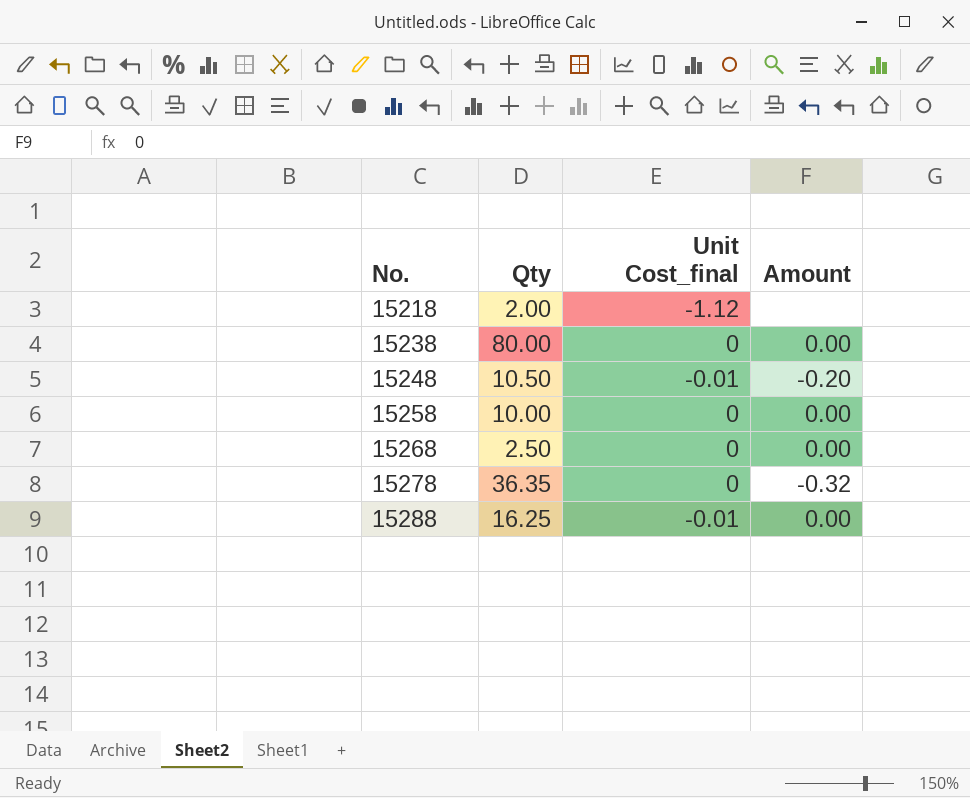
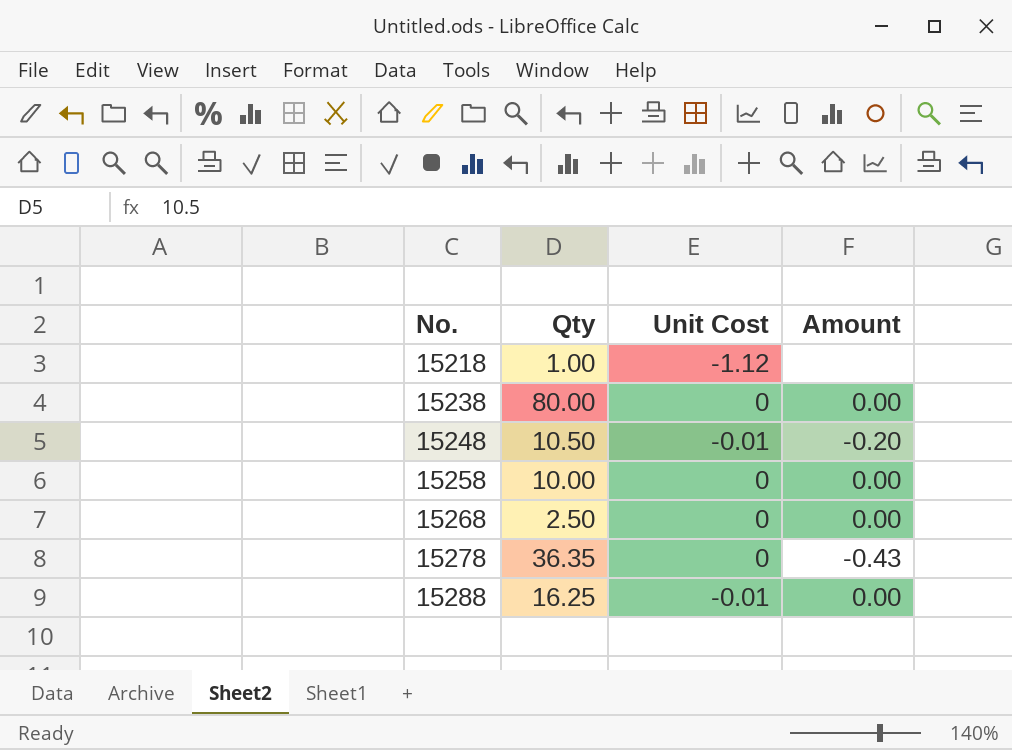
column name: Unit Cost_final -> Unit Cost
15218 | Qty: 2.00 -> 1.00
15278 | Amount: -0.32 -> -0.43

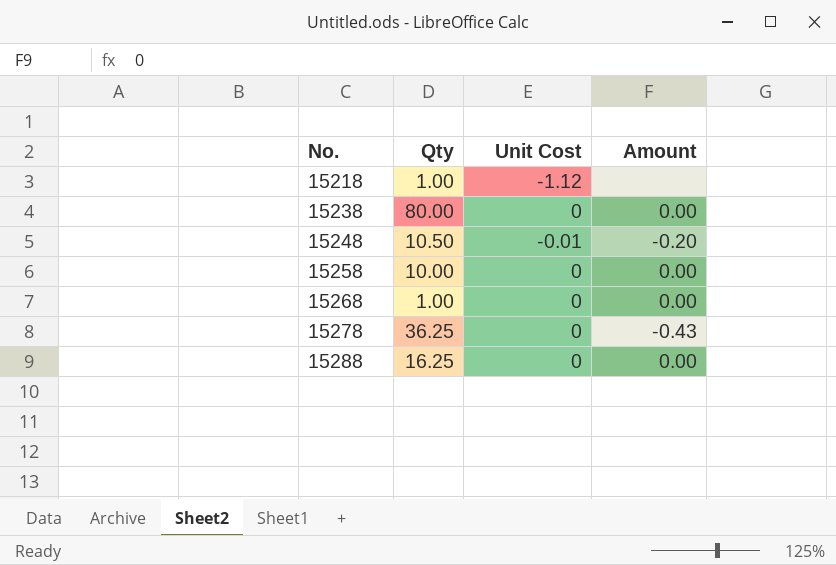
15268 | Qty: 2.50 -> 1.00
15278 | Qty: 36.35 -> 36.25
15288 | Unit Cost: -0.01 -> 0

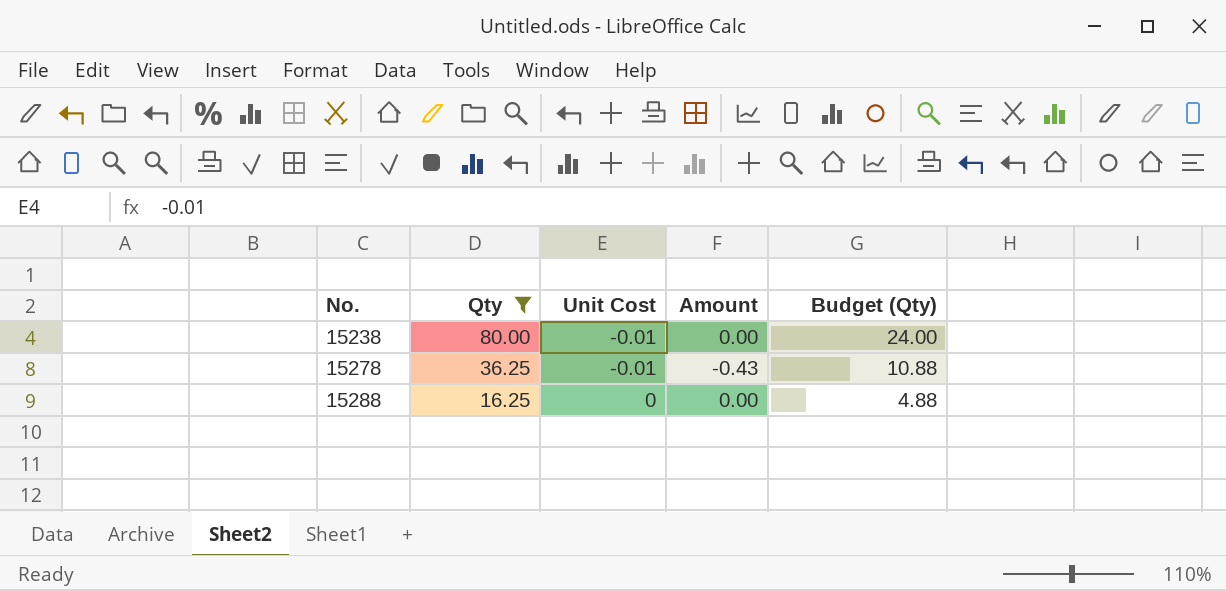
filter: none -> Qty >= 16.25
column Budget (Qty) | formula: none -> [Qty] * 0.3
15238 | Unit Cost: 0 -> -0.01
15278 | Unit Cost: 0 -> -0.01

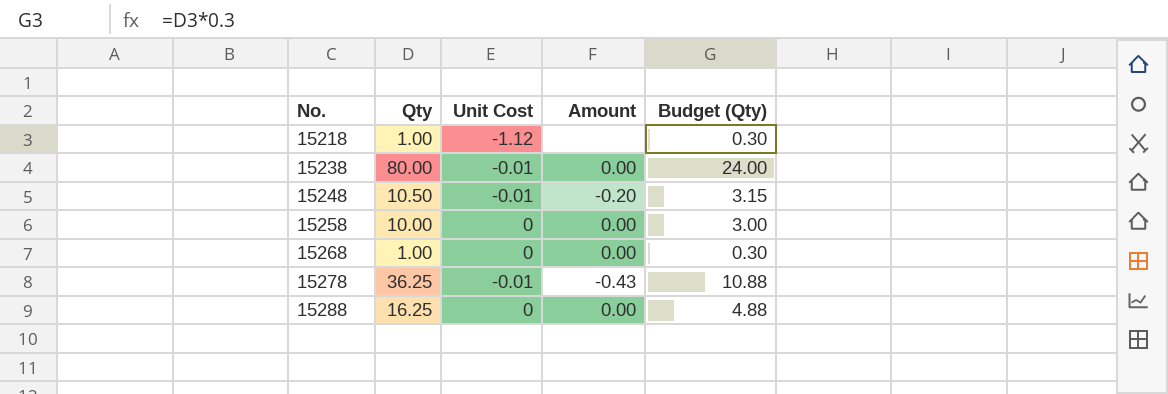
filter: Qty >= 16.25 -> none

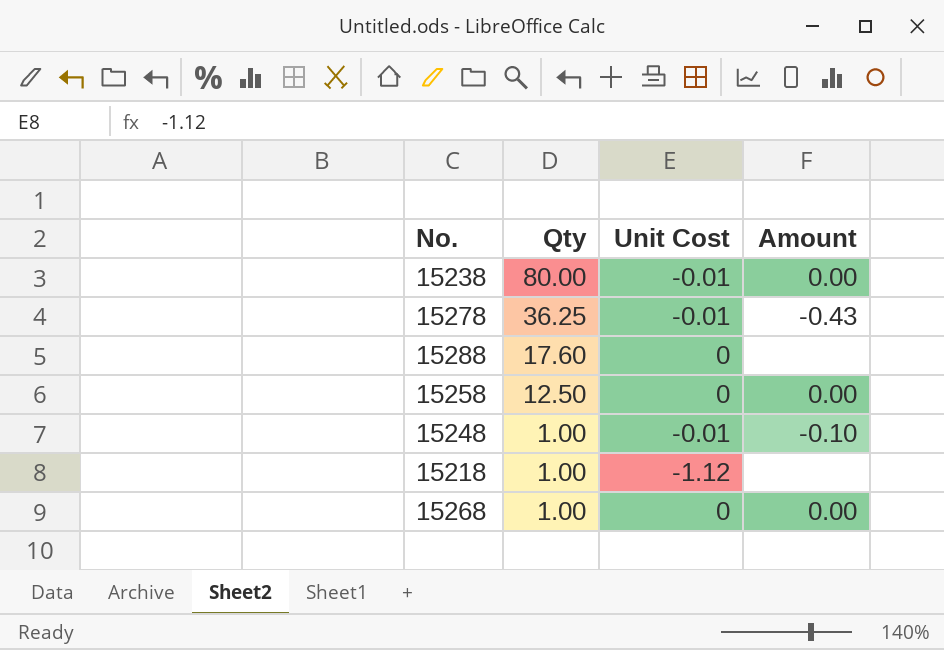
row order: No. ascending -> Qty descending
column Budget (Qty) | formula: [Qty] * 0.3 -> none
15288 | Qty: 16.25 -> 17.60
15288 | Amount: 0.00 -> none
15258 | Qty: 10.00 -> 12.50
15248 | Qty: 10.50 -> 1.00
15248 | Amount: -0.20 -> -0.10

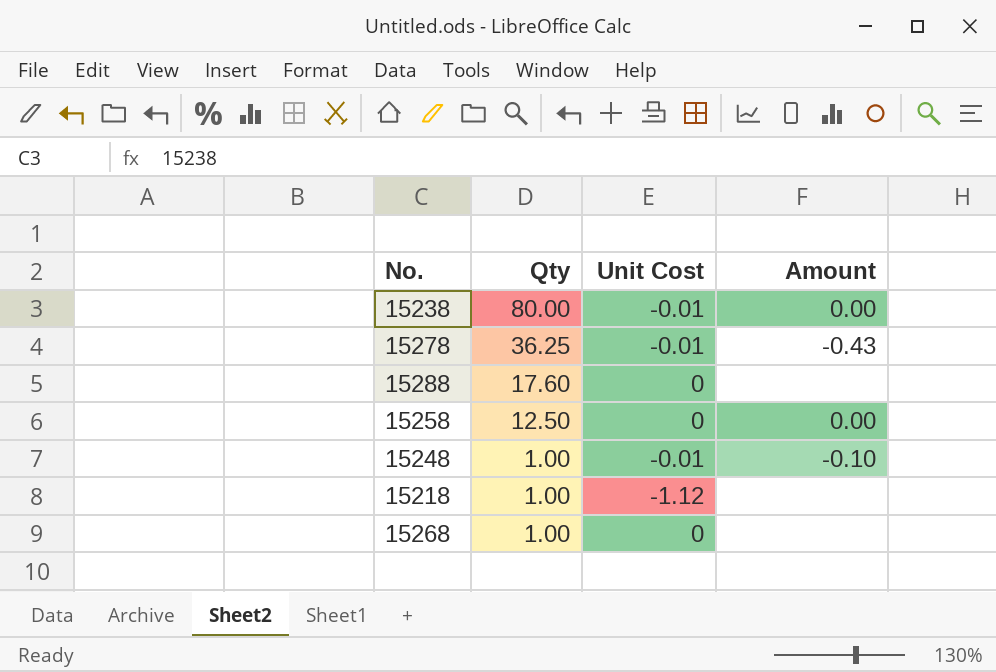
15268 | Amount: 0.00 -> none

